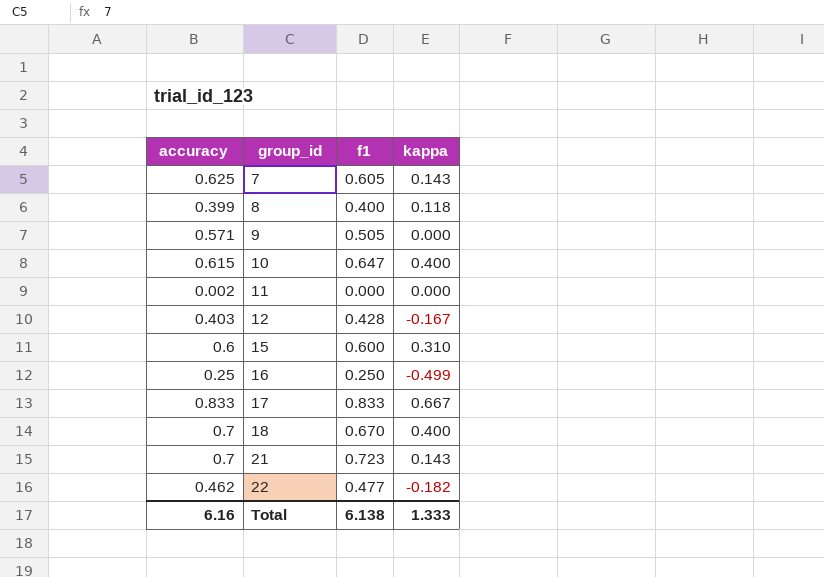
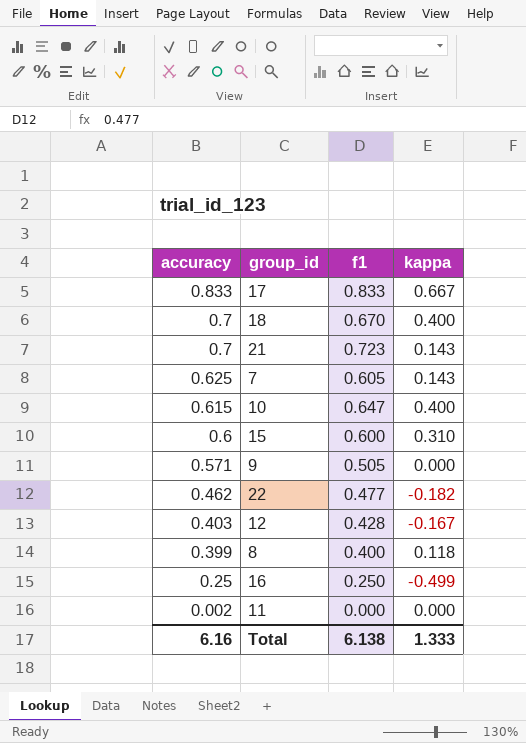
row order: group_id ascending -> accuracy descending

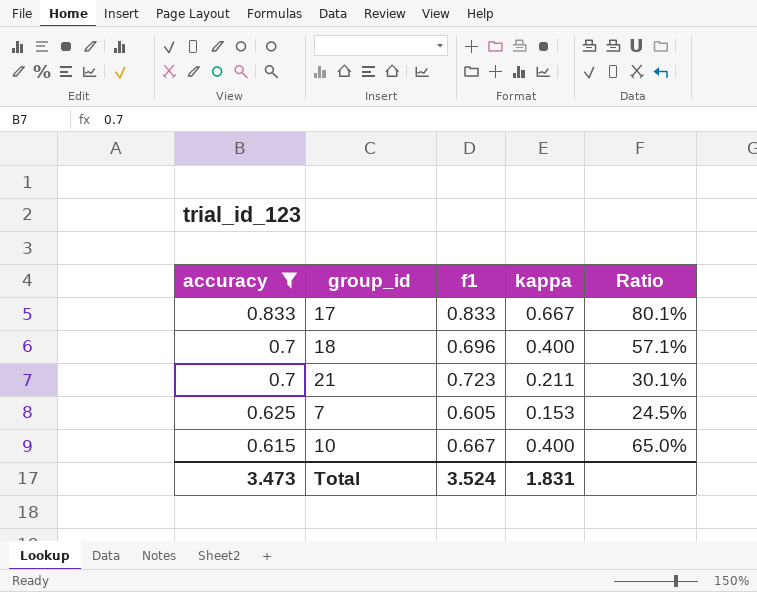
filter: none -> accuracy >= 0.615
column Ratio | formula: none -> [kappa] / [accuracy]
18 | f1: 0.670 -> 0.696
21 | kappa: 0.143 -> 0.211
7 | kappa: 0.143 -> 0.153
10 | f1: 0.647 -> 0.667
Total | accuracy: 6.16 -> 3.473
Total | f1: 6.138 -> 3.524
Total | kappa: 1.333 -> 1.831

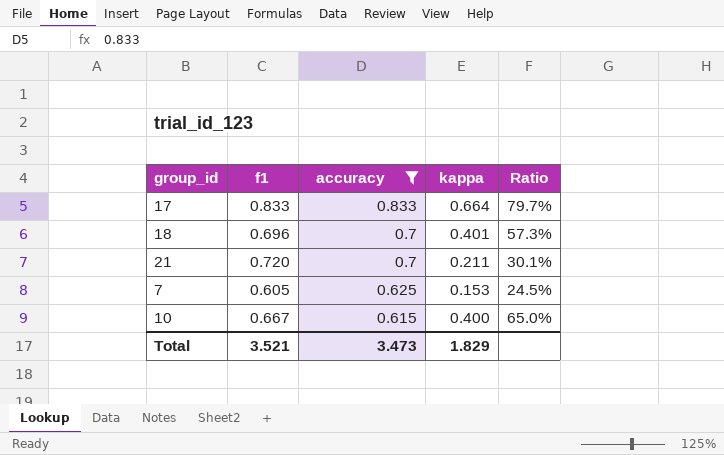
column accuracy | position: 1 -> 3
17 | kappa: 0.667 -> 0.664
17 | Ratio: 80.1% -> 79.7%
18 | kappa: 0.400 -> 0.401
18 | Ratio: 57.1% -> 57.3%
21 | f1: 0.723 -> 0.720
Total | f1: 3.524 -> 3.521
Total | kappa: 1.831 -> 1.829

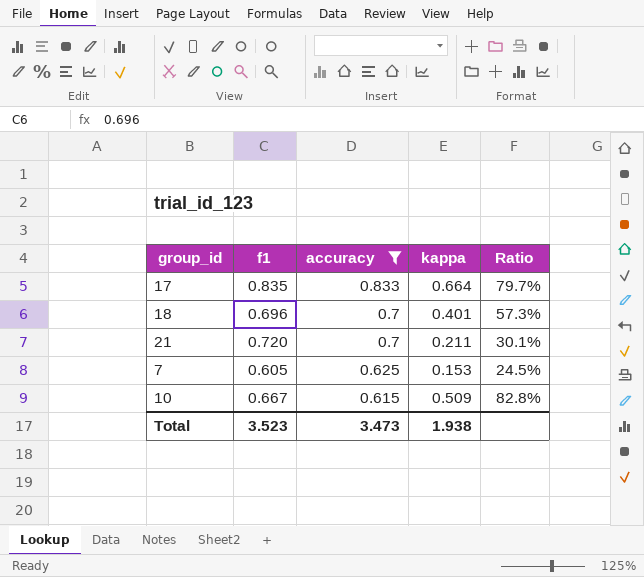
17 | f1: 0.833 -> 0.835
10 | kappa: 0.400 -> 0.509
10 | Ratio: 65.0% -> 82.8%
Total | f1: 3.521 -> 3.523
Total | kappa: 1.829 -> 1.938

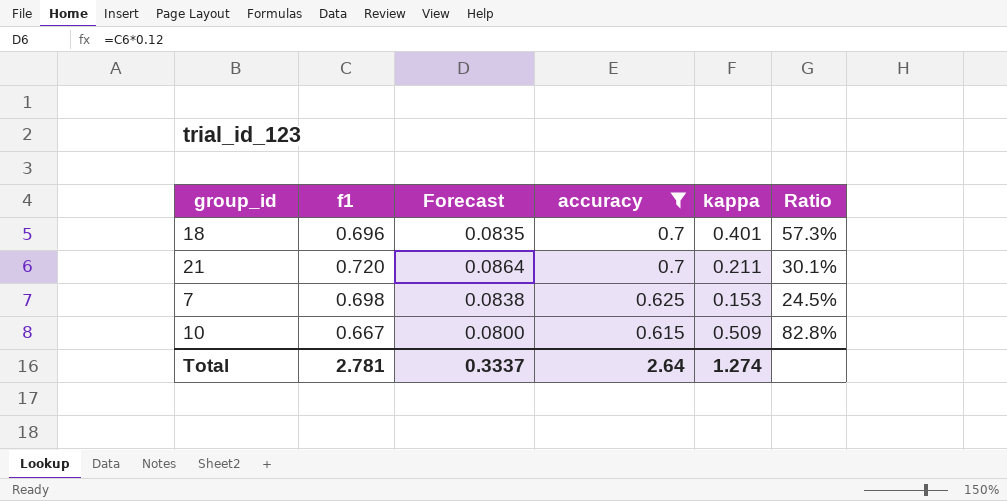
column Forecast | formula: none -> [f1] * 0.12
row 17: 0.835 | 0.833 | 0.664 | 79.7% -> none
7 | f1: 0.605 -> 0.698
Total | f1: 3.523 -> 2.781
Total | accuracy: 3.473 -> 2.64
Total | kappa: 1.938 -> 1.274

